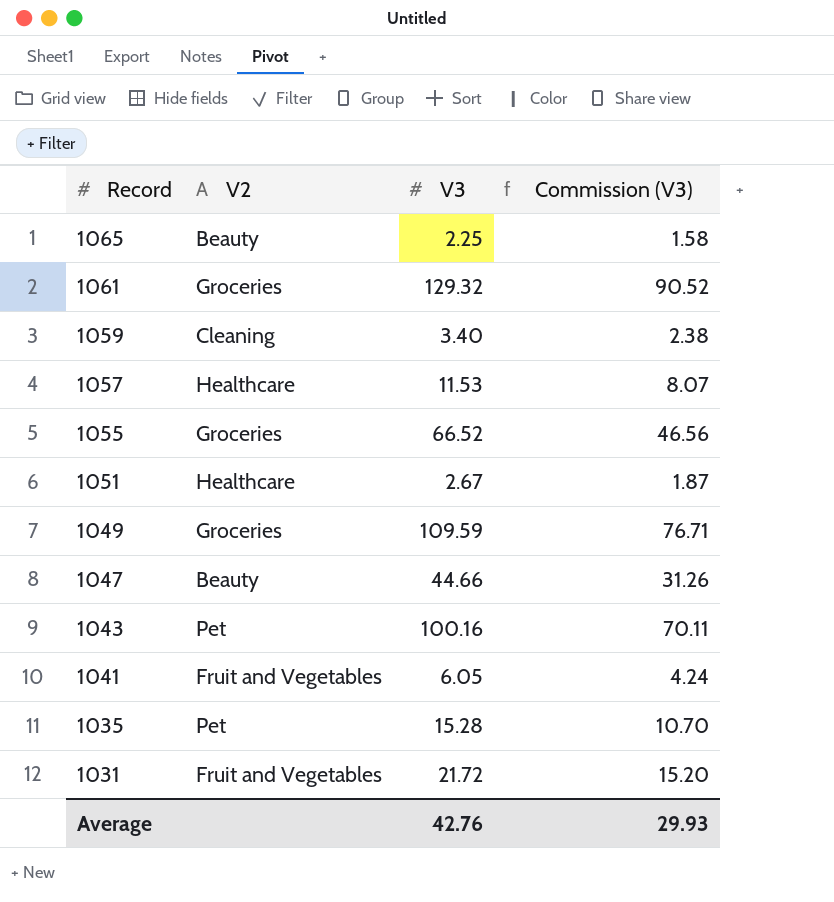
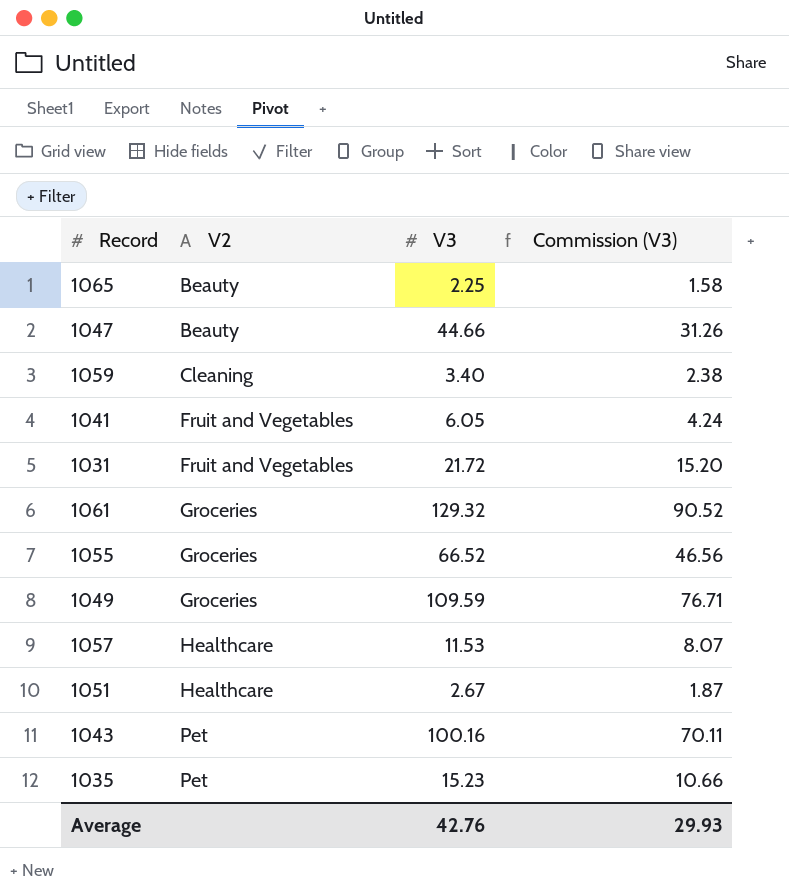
row order: Record descending -> V2 ascending
1035 | V3: 15.28 -> 15.23
1035 | Commission (V3): 10.70 -> 10.66

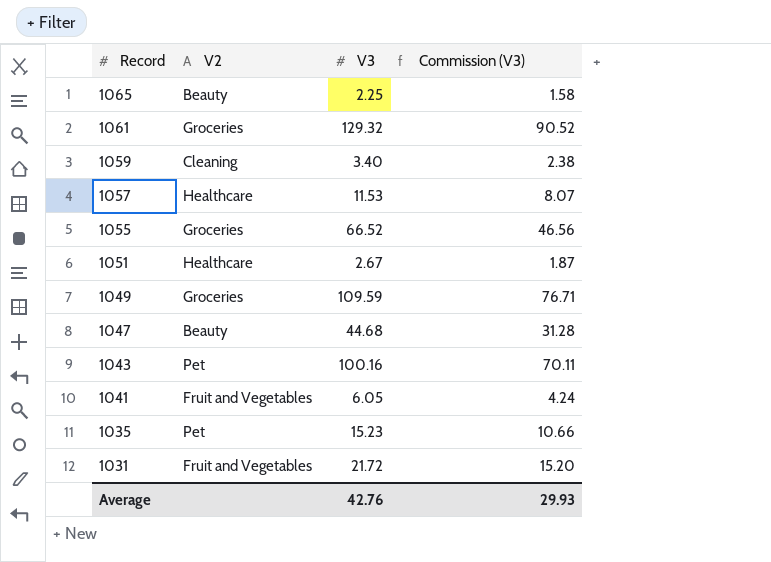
row order: V2 ascending -> Record descending
1047 | V3: 44.66 -> 44.68
1047 | Commission (V3): 31.26 -> 31.28

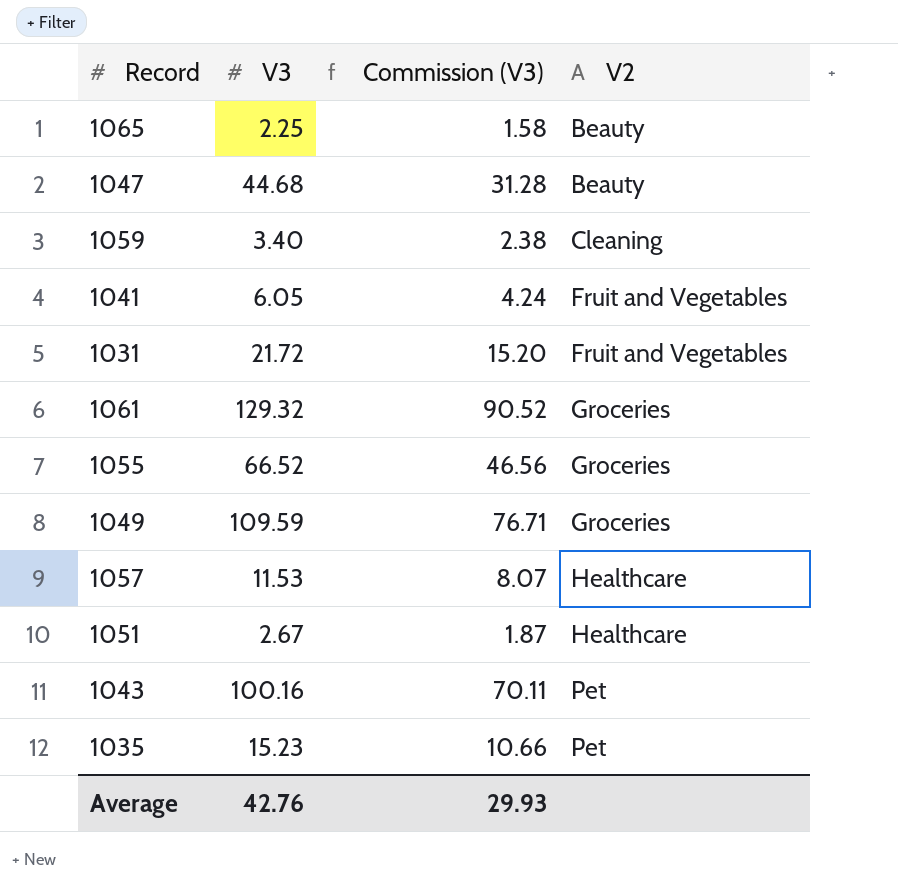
row order: Record descending -> V2 ascending
column V2 | position: 2 -> 4

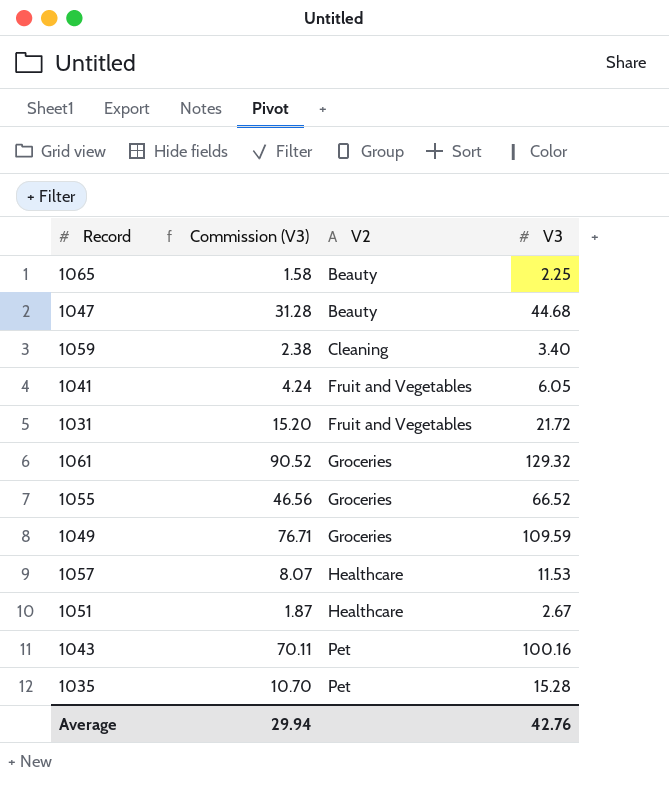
column V3 | position: 2 -> 4
1035 | Commission (V3): 10.66 -> 10.70
1035 | V3: 15.23 -> 15.28
Average | Commission (V3): 29.93 -> 29.94

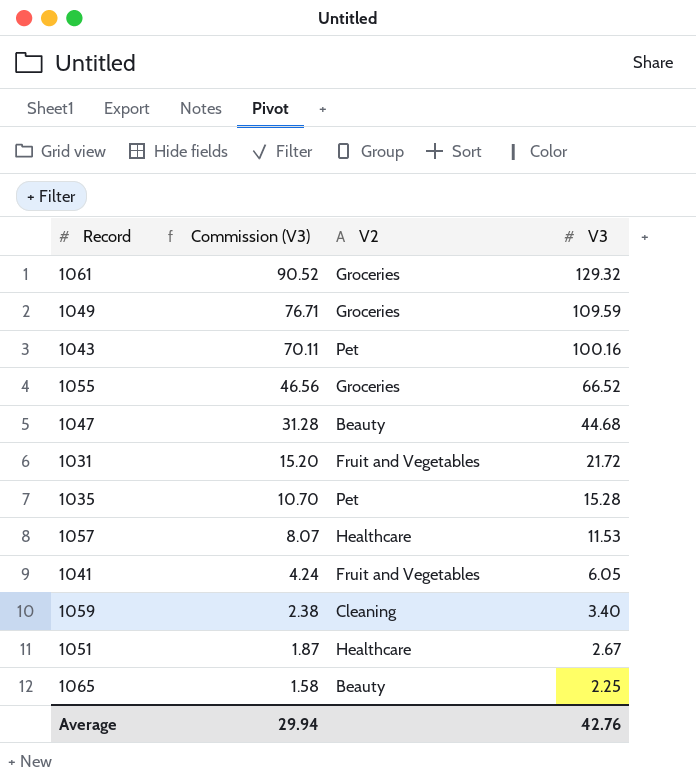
row order: V2 ascending -> Commission (V3) descending

